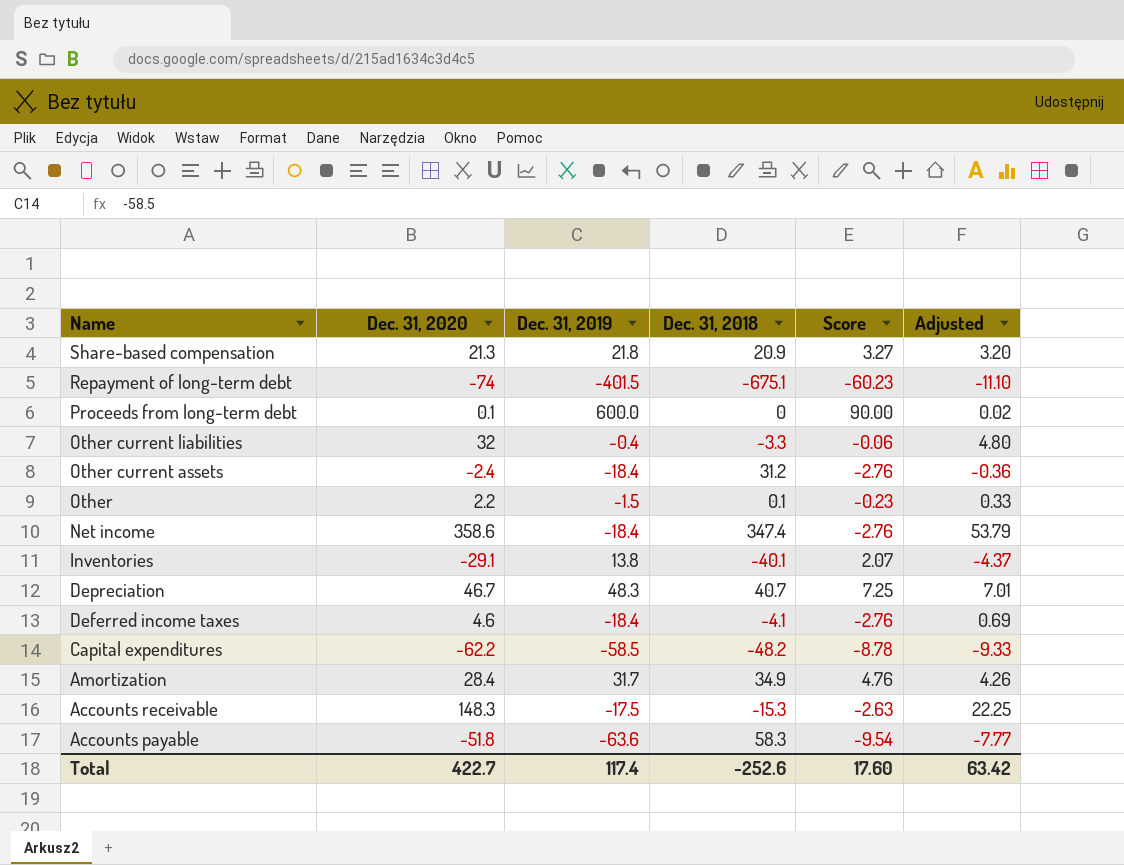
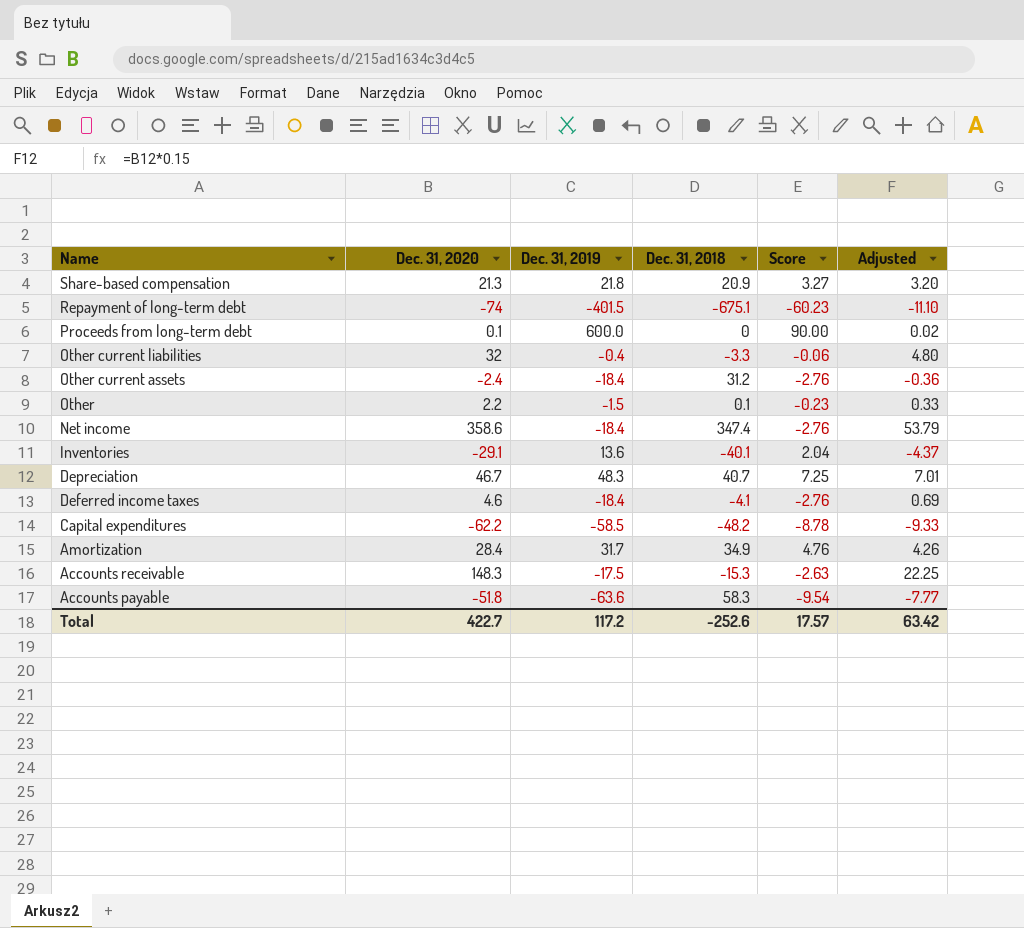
Inventories | Dec. 31, 2019: 13.8 -> 13.6
Inventories | Score: 2.07 -> 2.04
Total | Dec. 31, 2019: 117.4 -> 117.2
Total | Score: 17.60 -> 17.57

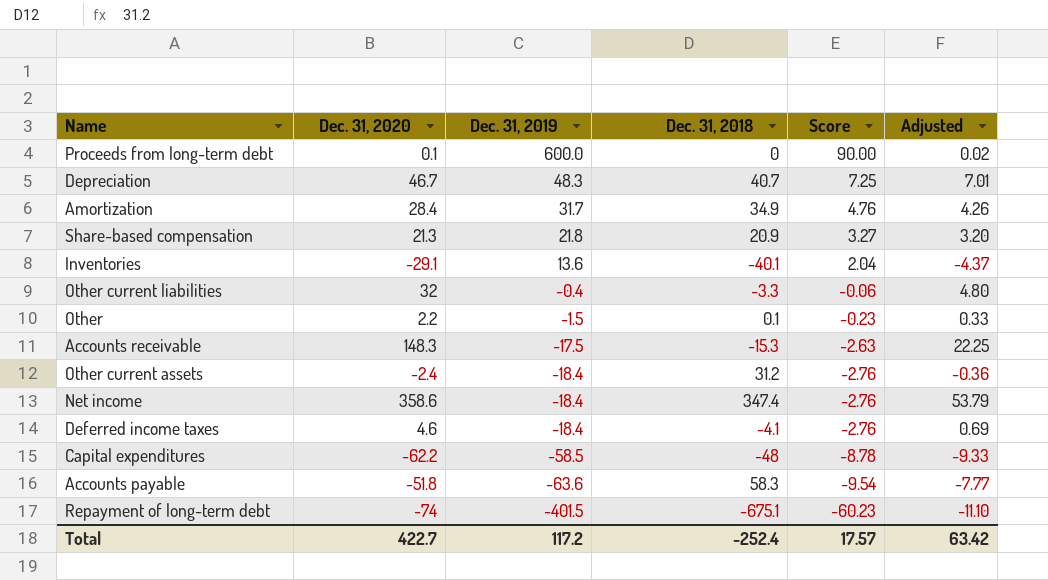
row order: Name descending -> Dec. 31, 2019 descending
Capital expenditures | Dec. 31, 2018: -48.2 -> -48
Total | Dec. 31, 2018: -252.6 -> -252.4

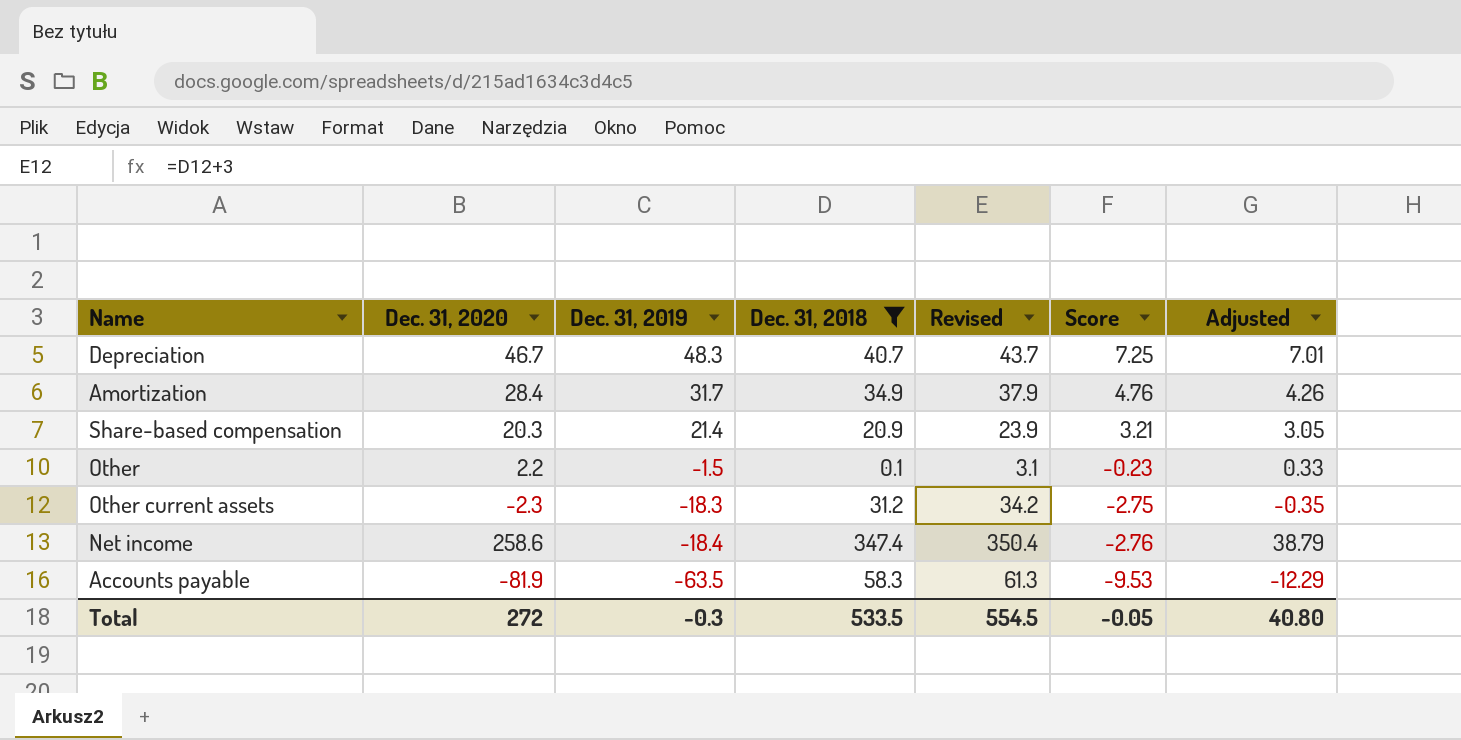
filter: none -> Dec. 31, 2018 >= 0.1
column Revised | formula: none -> [Dec. 31, 2018] + 3
Share-based compensation | Dec. 31, 2020: 21.3 -> 20.3
Share-based compensation | Dec. 31, 2019: 21.8 -> 21.4
Share-based compensation | Score: 3.27 -> 3.21
Share-based compensation | Adjusted: 3.20 -> 3.05
Other current assets | Dec. 31, 2020: -2.4 -> -2.3
Other current assets | Dec. 31, 2019: -18.4 -> -18.3
Other current assets | Score: -2.76 -> -2.75
Other current assets | Adjusted: -0.36 -> -0.35
Net income | Dec. 31, 2020: 358.6 -> 258.6
Net income | Adjusted: 53.79 -> 38.79
Accounts payable | Dec. 31, 2020: -51.8 -> -81.9
Accounts payable | Dec. 31, 2019: -63.6 -> -63.5
Accounts payable | Score: -9.54 -> -9.53
Accounts payable | Adjusted: -7.77 -> -12.29
Total | Dec. 31, 2020: 422.7 -> 272
Total | Dec. 31, 2019: 117.2 -> -0.3
Total | Dec. 31, 2018: -252.4 -> 533.5
Total | Score: 17.57 -> -0.05
Total | Adjusted: 63.42 -> 40.80

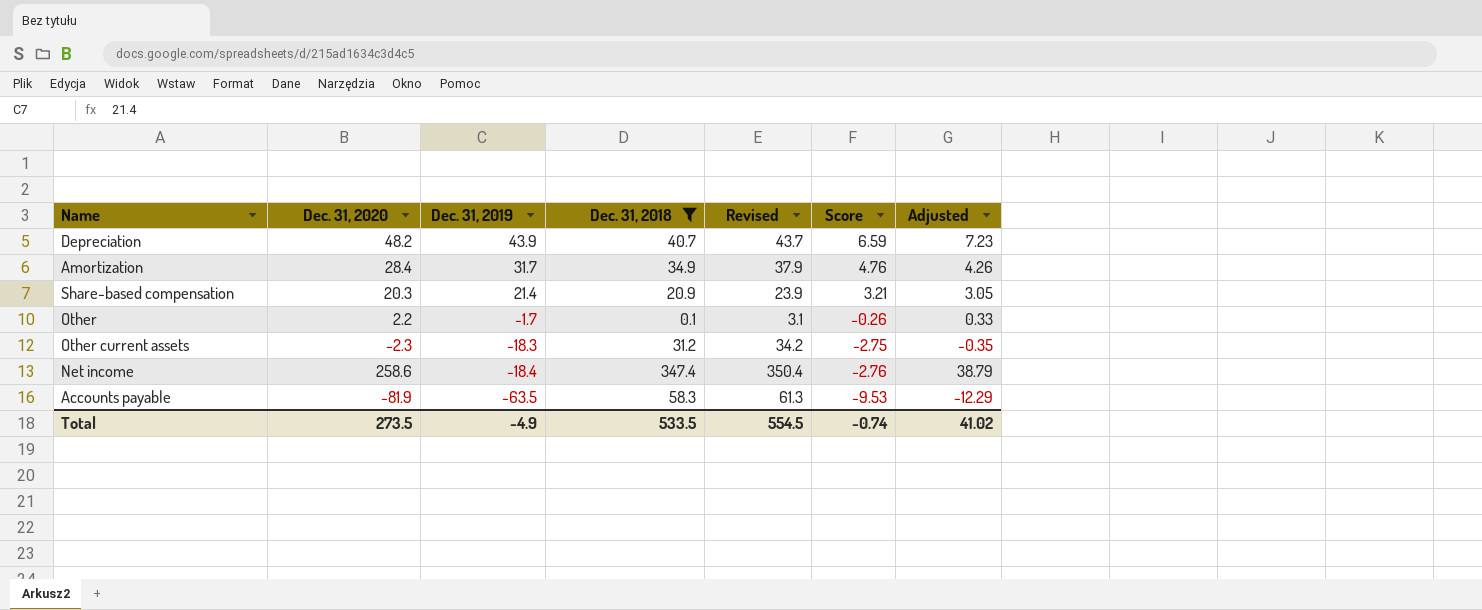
Depreciation | Dec. 31, 2020: 46.7 -> 48.2
Depreciation | Dec. 31, 2019: 48.3 -> 43.9
Depreciation | Score: 7.25 -> 6.59
Depreciation | Adjusted: 7.01 -> 7.23
Other | Dec. 31, 2019: -1.5 -> -1.7
Other | Score: -0.23 -> -0.26
Total | Dec. 31, 2020: 272 -> 273.5
Total | Dec. 31, 2019: -0.3 -> -4.9
Total | Score: -0.05 -> -0.74
Total | Adjusted: 40.80 -> 41.02

